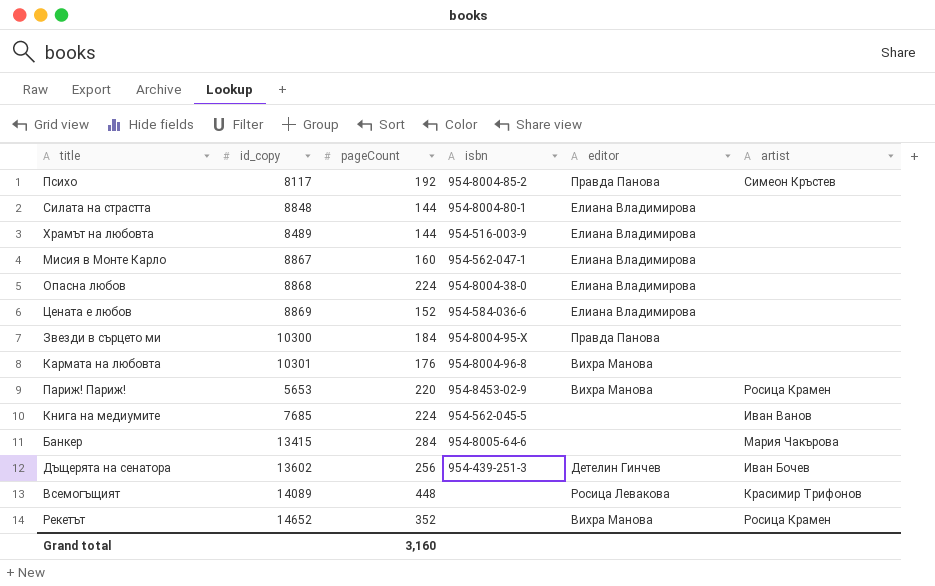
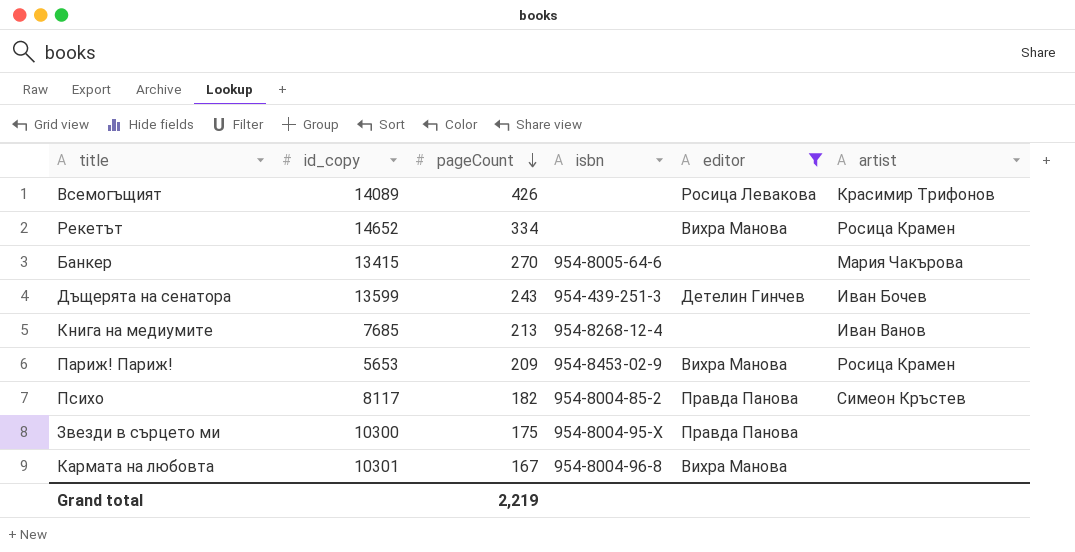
filter: none -> editor != Елиана Владимирова
row order: none -> pageCount descending
Всемогъщият | pageCount: 448 -> 426
Рекетът | pageCount: 352 -> 334
Банкер | pageCount: 284 -> 270
Дъщерята на сенатора | id_copy: 13602 -> 13599
Дъщерята на сенатора | pageCount: 256 -> 243
Книга на медиумите | pageCount: 224 -> 213
Книга на медиумите | isbn: 954-562-045-5 -> 954-8268-12-4
Париж! Париж! | pageCount: 220 -> 209
Психо | pageCount: 192 -> 182
Звезди в сърцето ми | pageCount: 184 -> 175
Кармата на любовта | pageCount: 176 -> 167
Grand total | pageCount: 3,160 -> 2,219

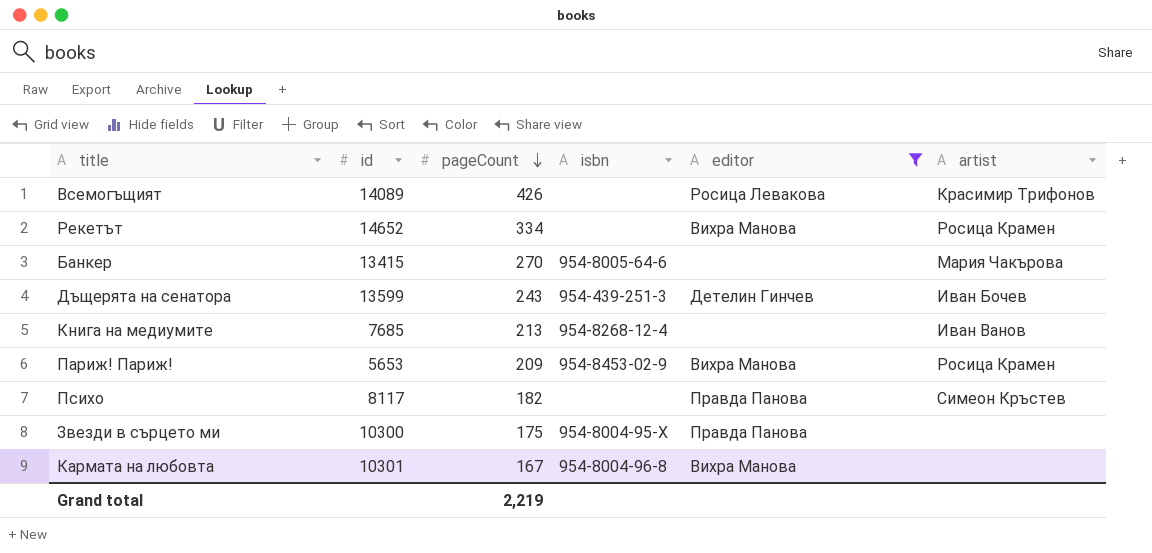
column name: id_copy -> id
Психо | isbn: 954-8004-85-2 -> none

